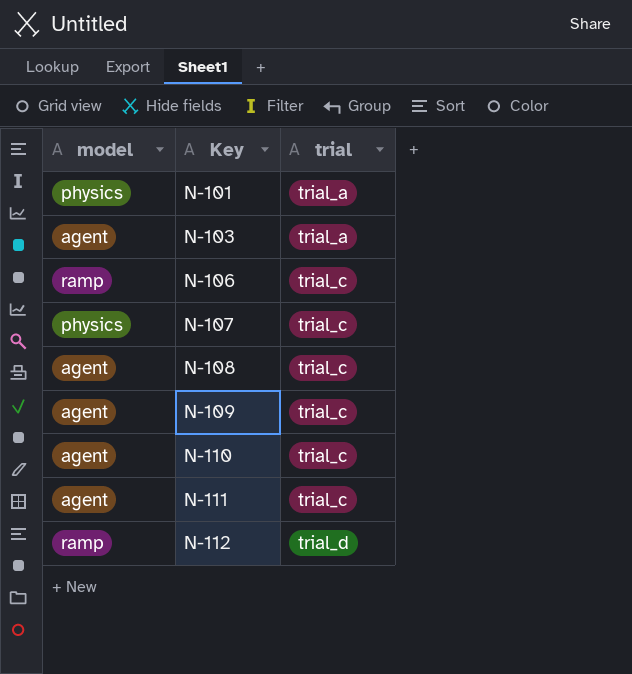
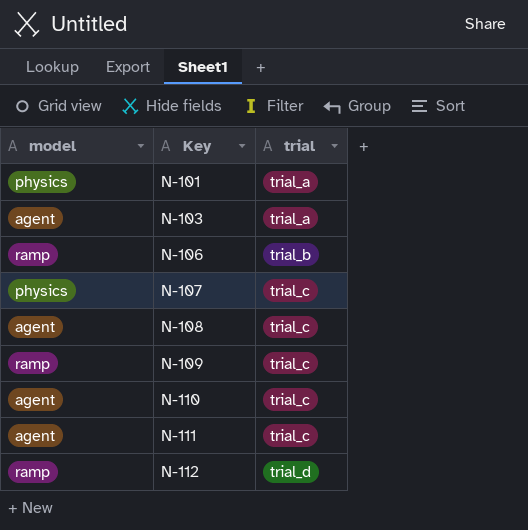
N-106 | trial: trial_c -> trial_b
N-109 | model: agent -> ramp

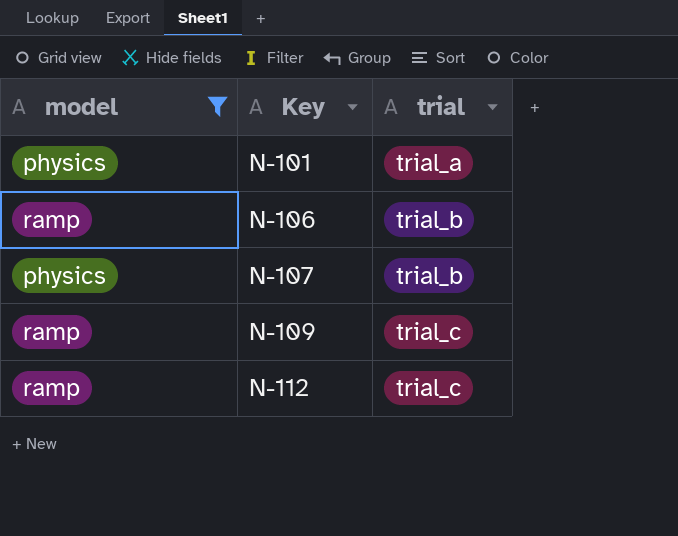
filter: none -> model != agent
N-107 | trial: trial_c -> trial_b
N-112 | trial: trial_d -> trial_c

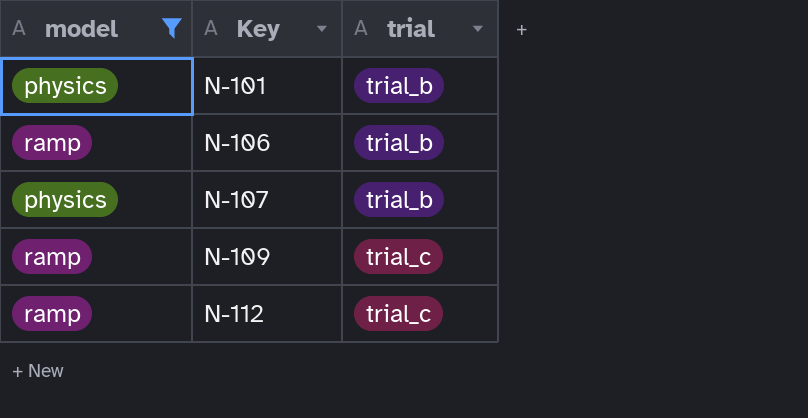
N-101 | trial: trial_a -> trial_b

